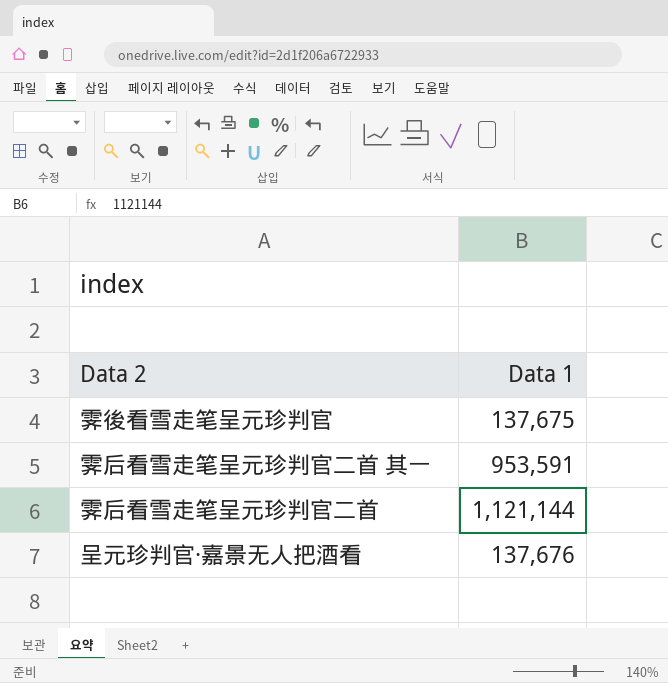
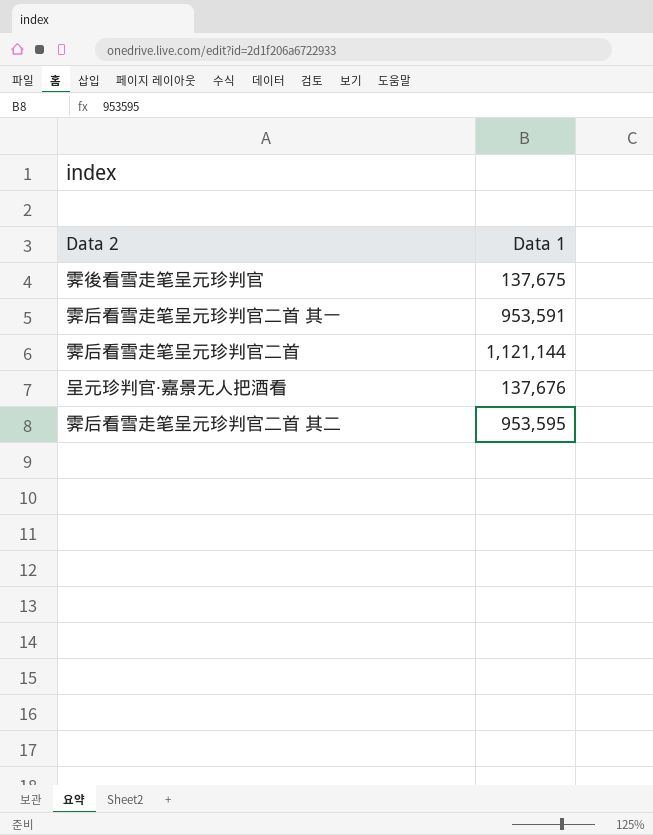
row 霁后看雪走笔呈元珍判官二首 其二: none -> 953,595

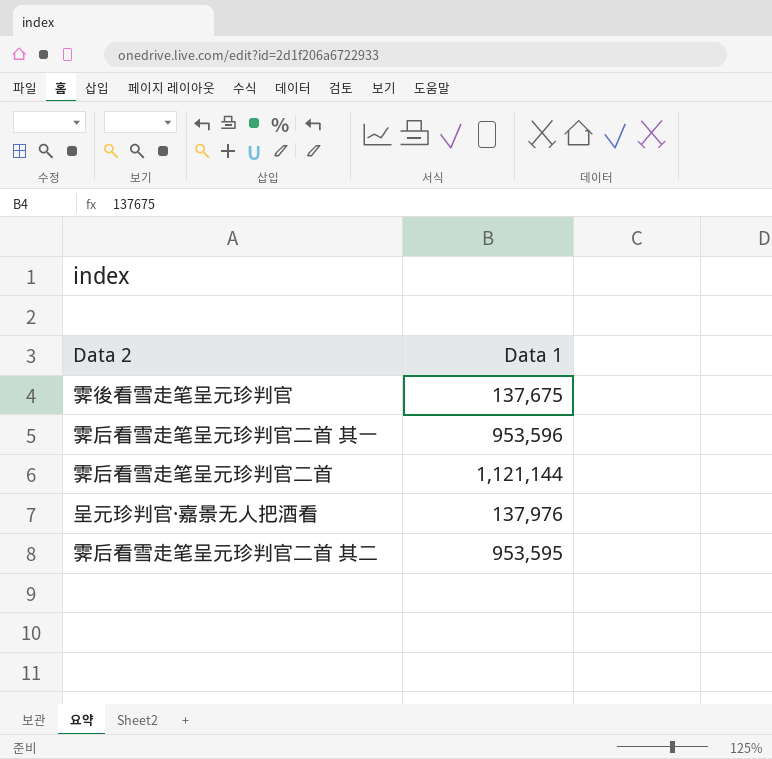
霁后看雪走笔呈元珍判官二首 其一 | Data 1: 953,591 -> 953,596
呈元珍判官·嘉景无人把酒看 | Data 1: 137,676 -> 137,976

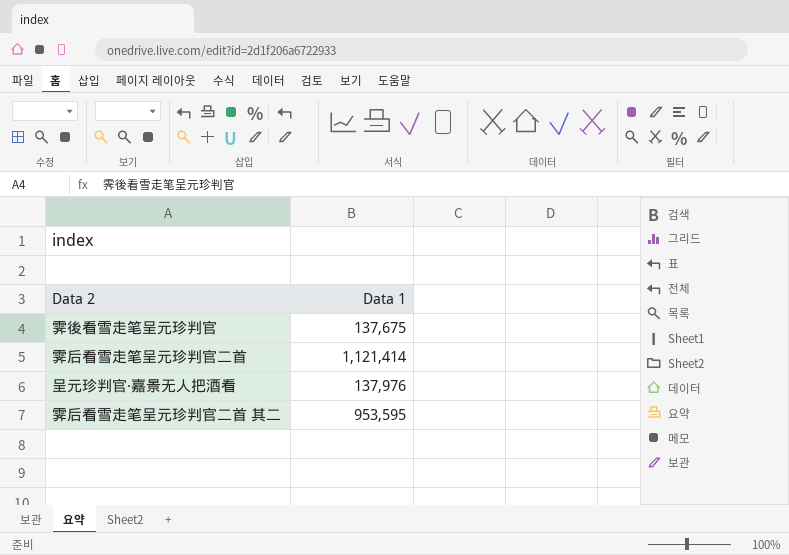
row 霁后看雪走笔呈元珍判官二首 其一: 953,596 -> none
霁后看雪走笔呈元珍判官二首 | Data 1: 1,121,144 -> 1,121,414

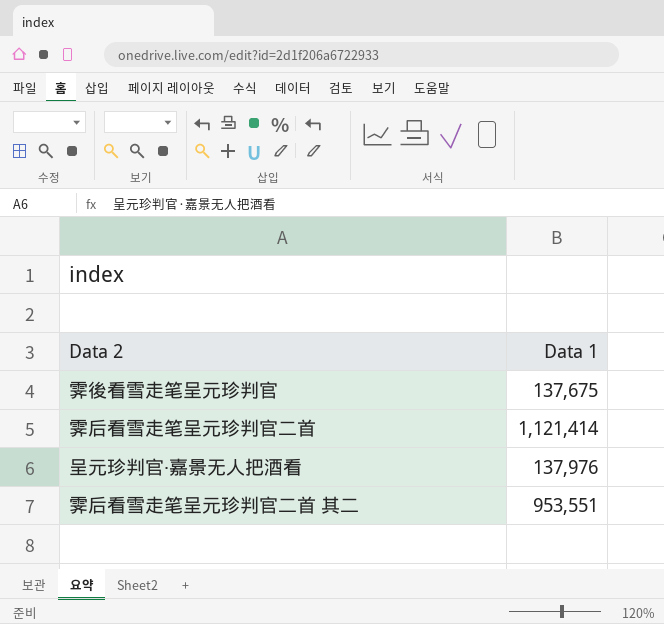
霁后看雪走笔呈元珍判官二首 其二 | Data 1: 953,595 -> 953,551

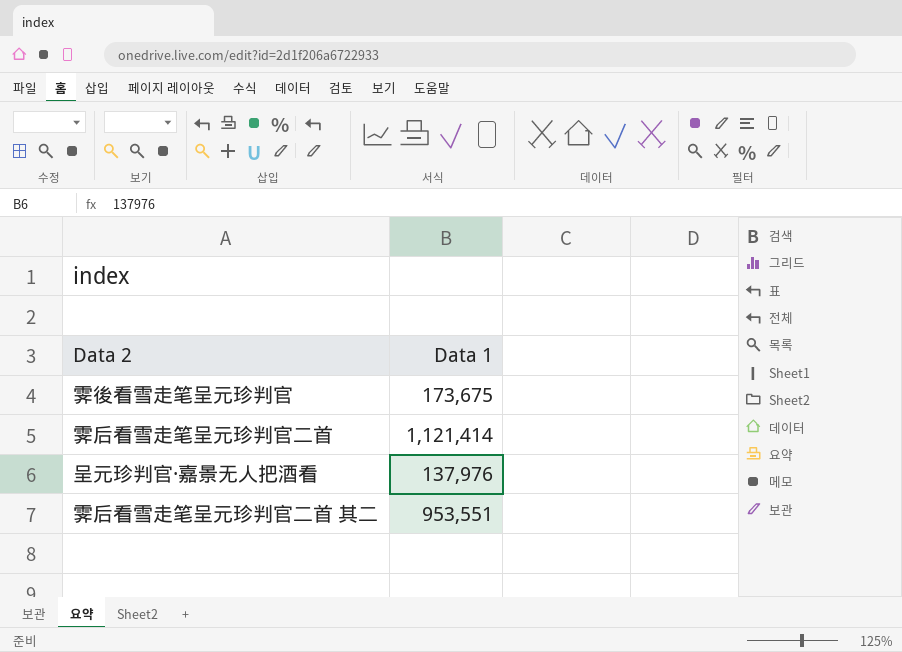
霁後看雪走笔呈元珍判官 | Data 1: 137,675 -> 173,675

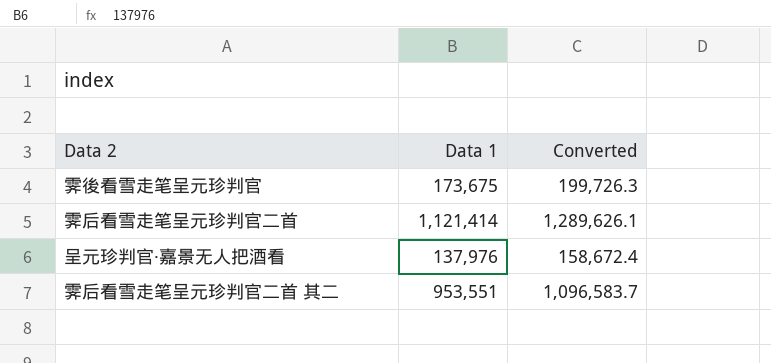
column Converted | formula: none -> [Data 1] * 1.15

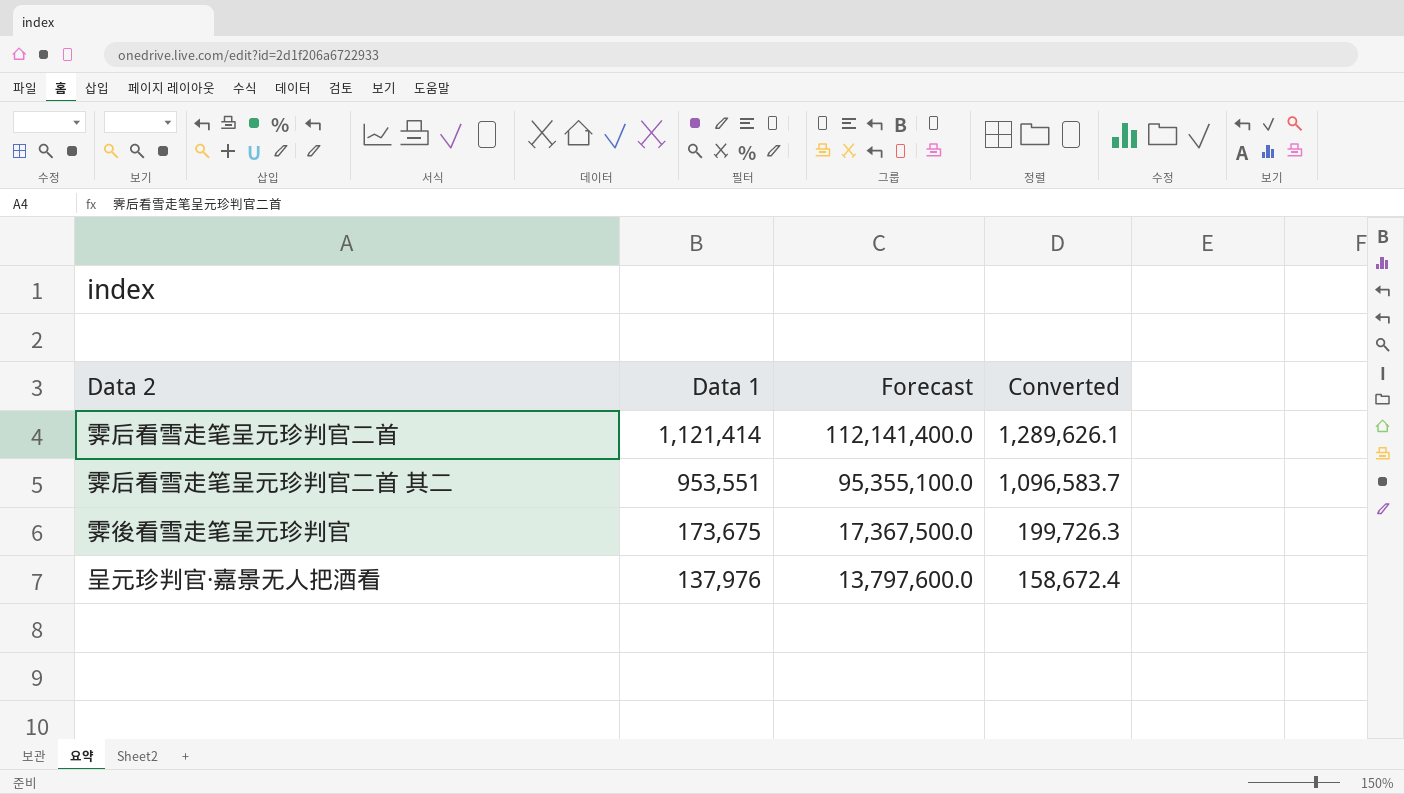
row order: none -> Data 1 descending
column Forecast | formula: none -> [Data 1] * 100

